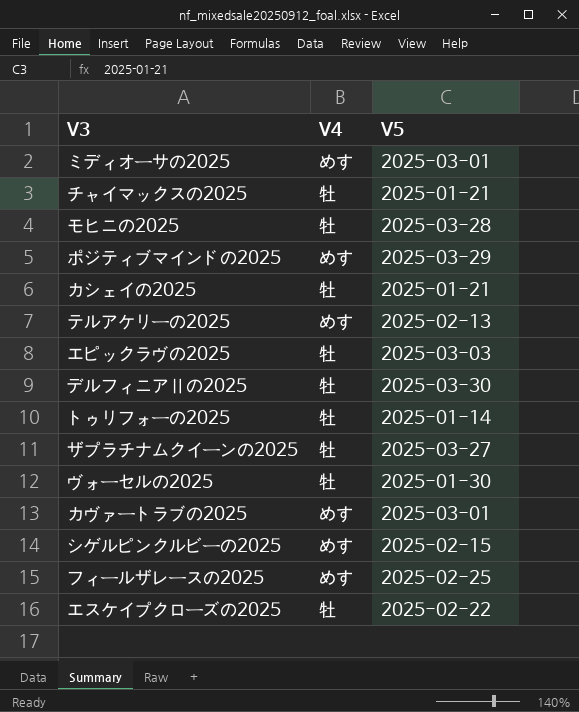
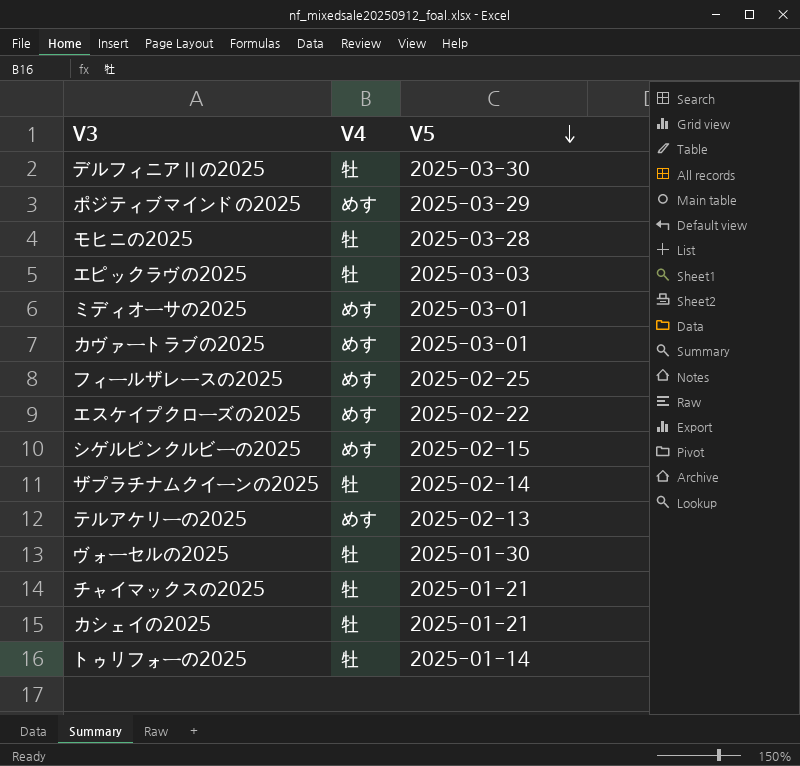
row order: none -> V5 descending
エスケイプクローズの2025 | V4: 牡 -> めす
ザプラチナムクイーンの2025 | V5: 2025-03-27 -> 2025-02-14

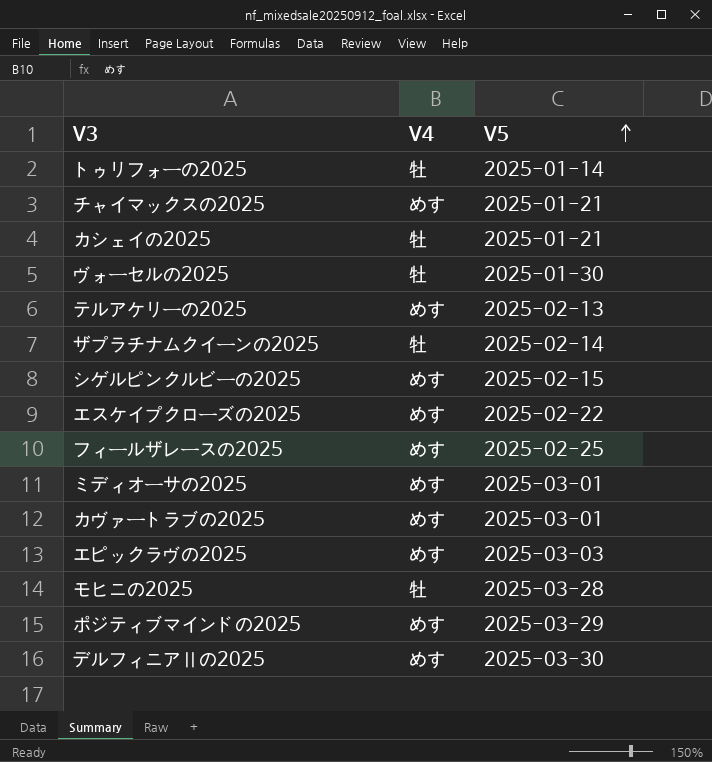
row order: V5 descending -> V5 ascending
チャイマックスの2025 | V4: 牡 -> めす
エピックラヴの2025 | V4: 牡 -> めす
デルフィニアⅡの2025 | V4: 牡 -> めす

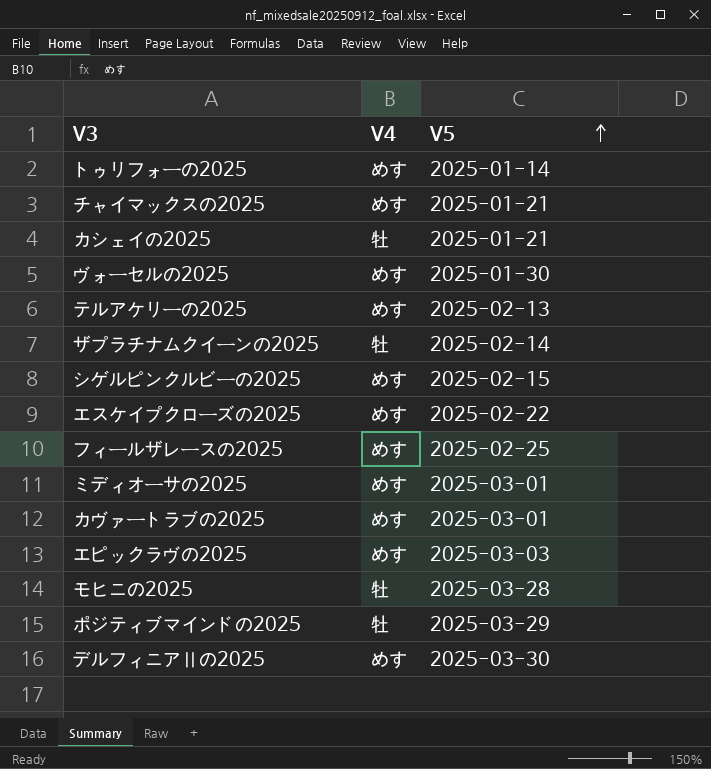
トゥリフォーの2025 | V4: 牡 -> めす
ヴォーセルの2025 | V4: 牡 -> めす
ポジティブマインドの2025 | V4: めす -> 牡

